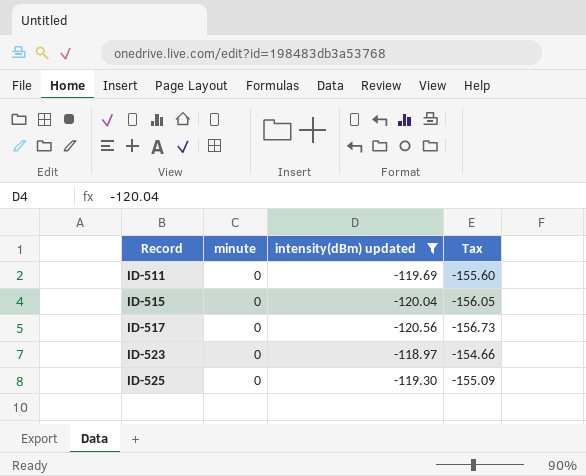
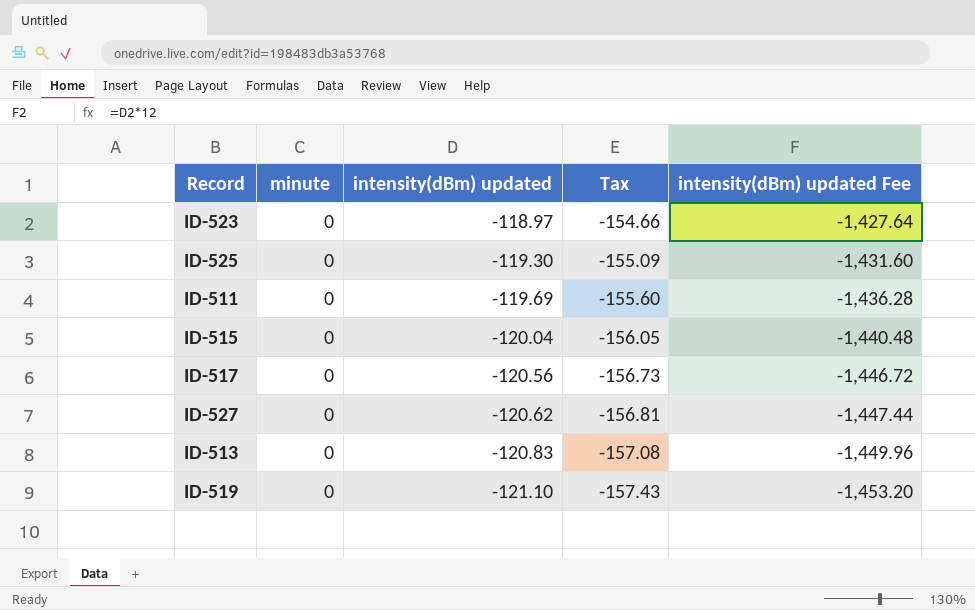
filter: intensity(dBm) updated >= -120.56 -> none
row order: Record ascending -> intensity(dBm) updated descending
column intensity(dBm) updated Fee | formula: none -> [intensity(dBm) updated] * 12

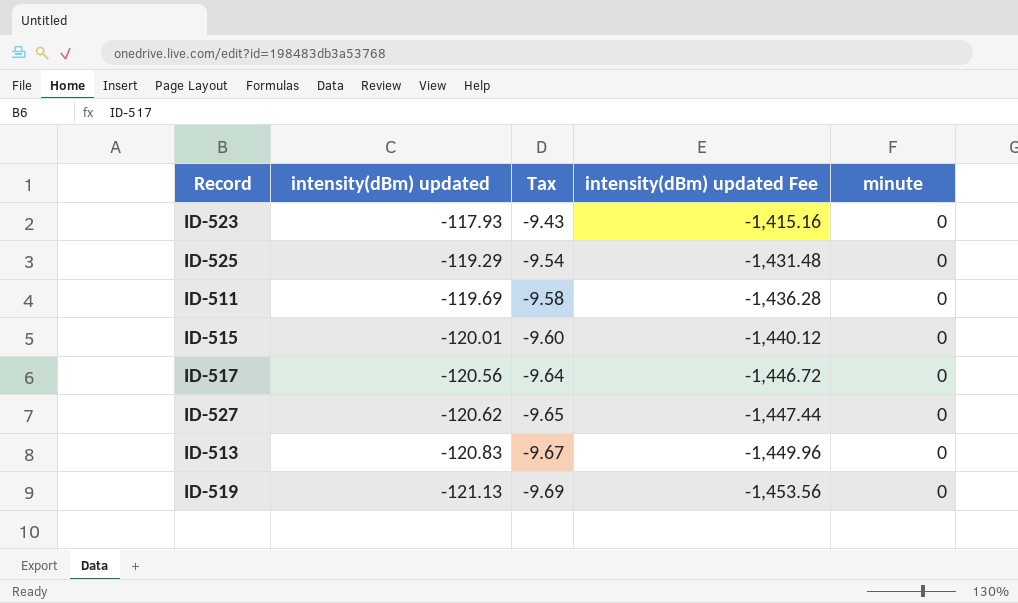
column Tax | formula: [intensity(dBm) updated] * 1.3 -> [intensity(dBm) updated] * 0.08
column minute | position: 2 -> 5
ID-523 | intensity(dBm) updated: -118.97 -> -117.93
ID-523 | intensity(dBm) updated Fee: -1,427.64 -> -1,415.16
ID-525 | intensity(dBm) updated: -119.30 -> -119.29
ID-525 | intensity(dBm) updated Fee: -1,431.60 -> -1,431.48
ID-515 | intensity(dBm) updated: -120.04 -> -120.01
ID-515 | intensity(dBm) updated Fee: -1,440.48 -> -1,440.12
ID-519 | intensity(dBm) updated: -121.10 -> -121.13
ID-519 | intensity(dBm) updated Fee: -1,453.20 -> -1,453.56

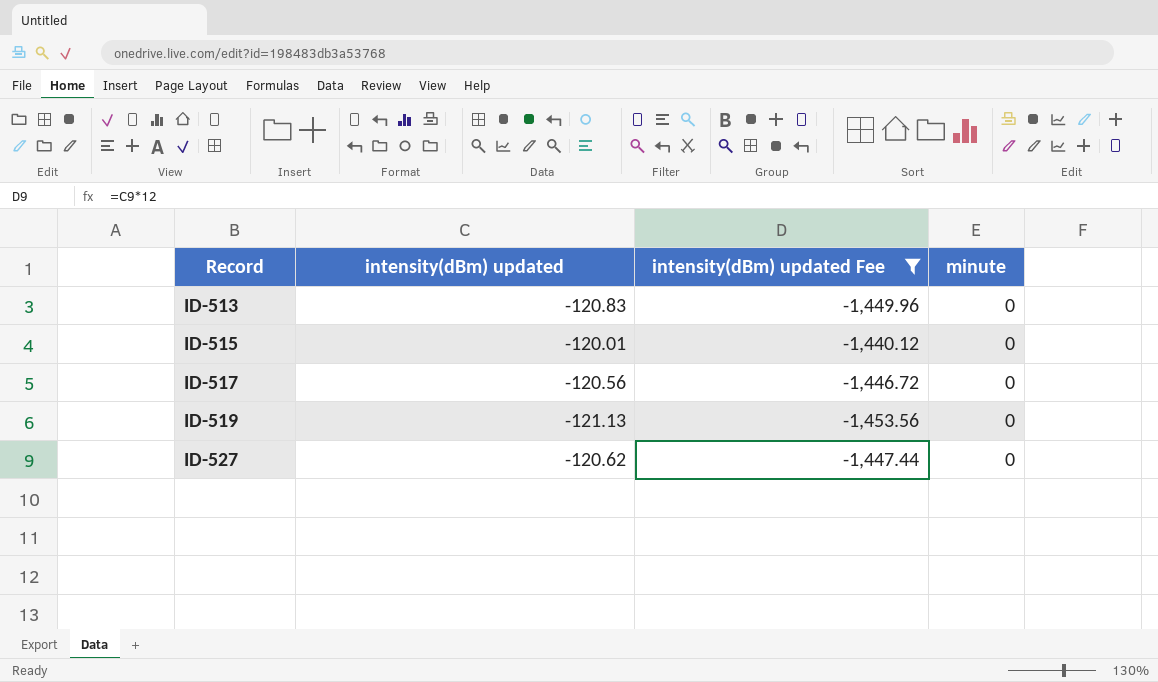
filter: none -> intensity(dBm) updated Fee <= -1,440.12
row order: intensity(dBm) updated descending -> Record ascending
column Tax | formula: [intensity(dBm) updated] * 0.08 -> none

